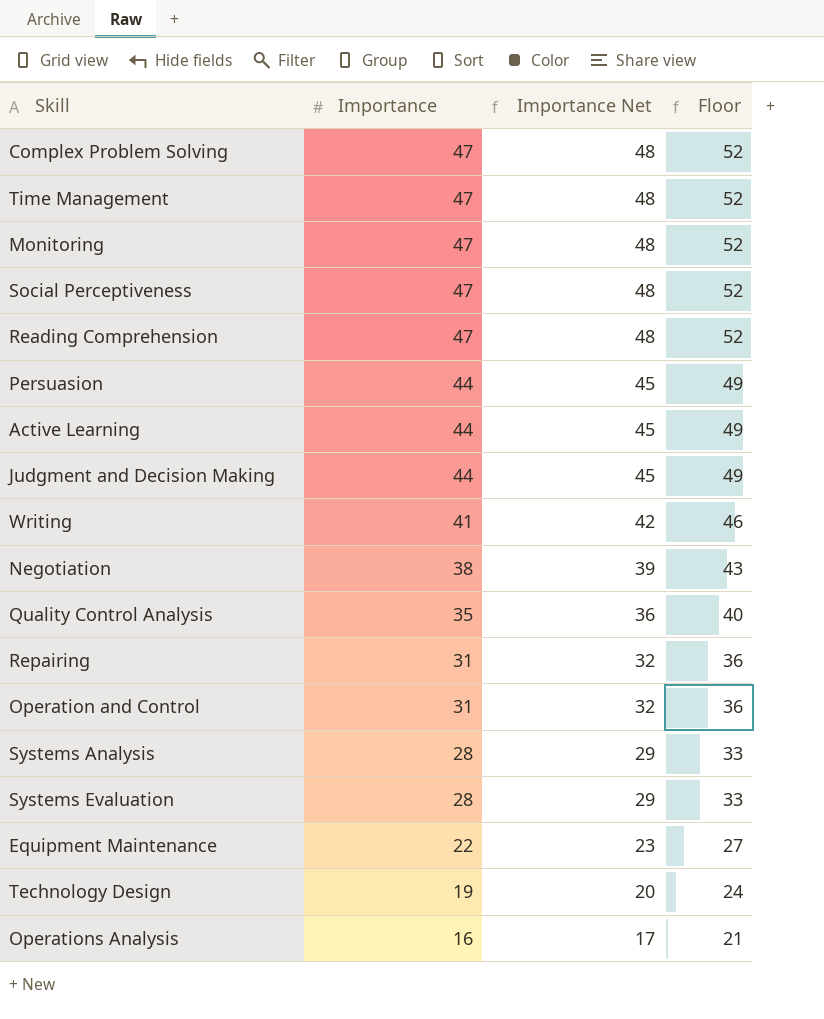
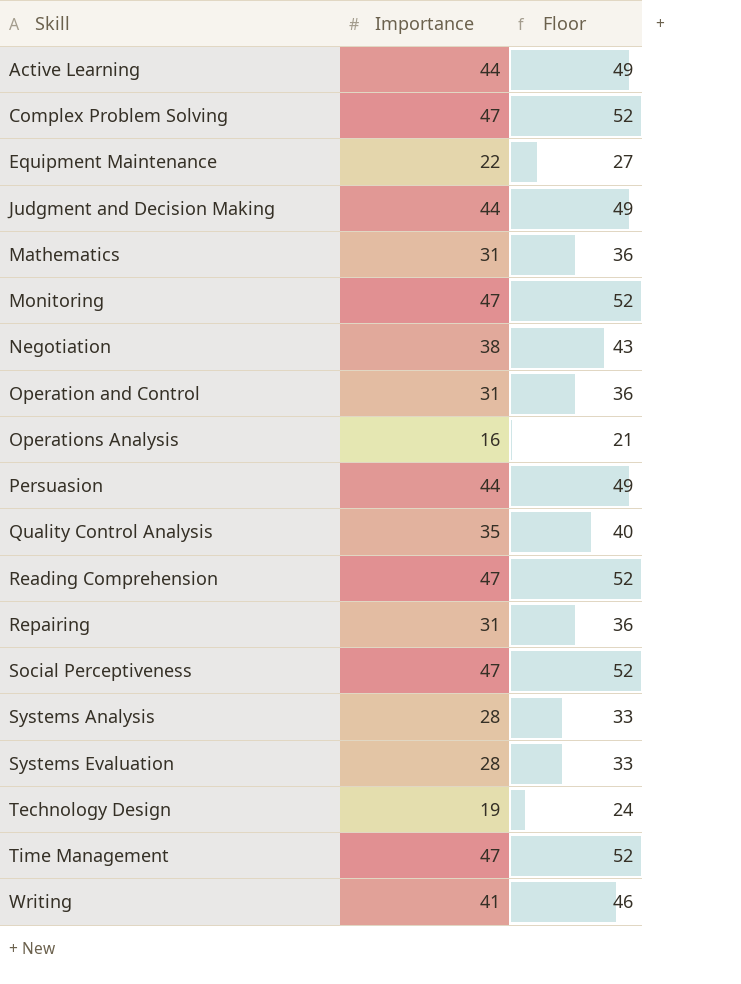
row order: Importance descending -> Skill ascending
column Importance Net | formula: [Importance] + 1 -> none
row Mathematics: none -> 31 | 36

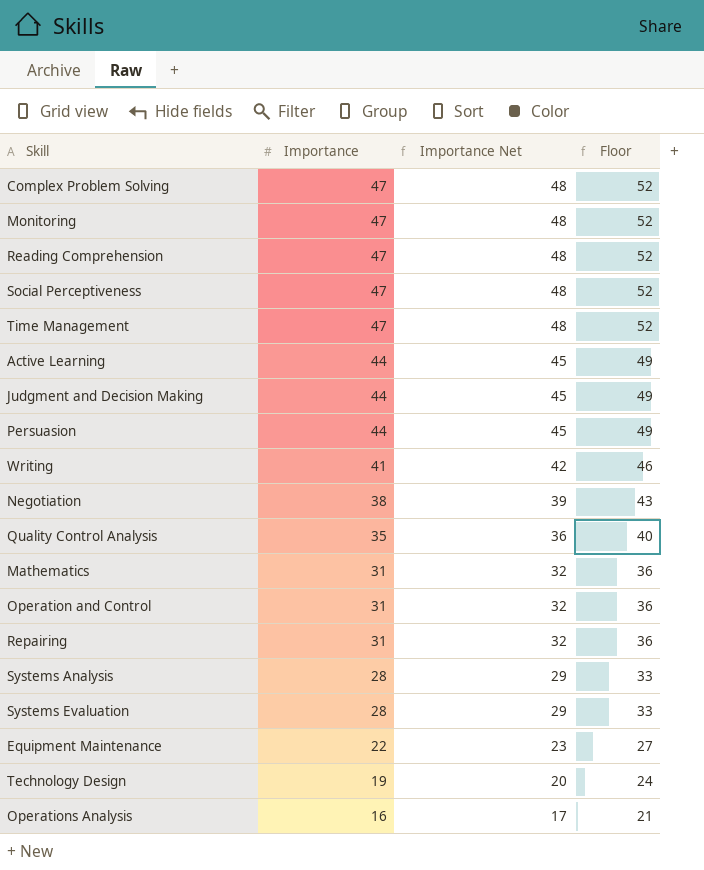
row order: Skill ascending -> Importance descending
column Importance Net | formula: none -> [Importance] + 1

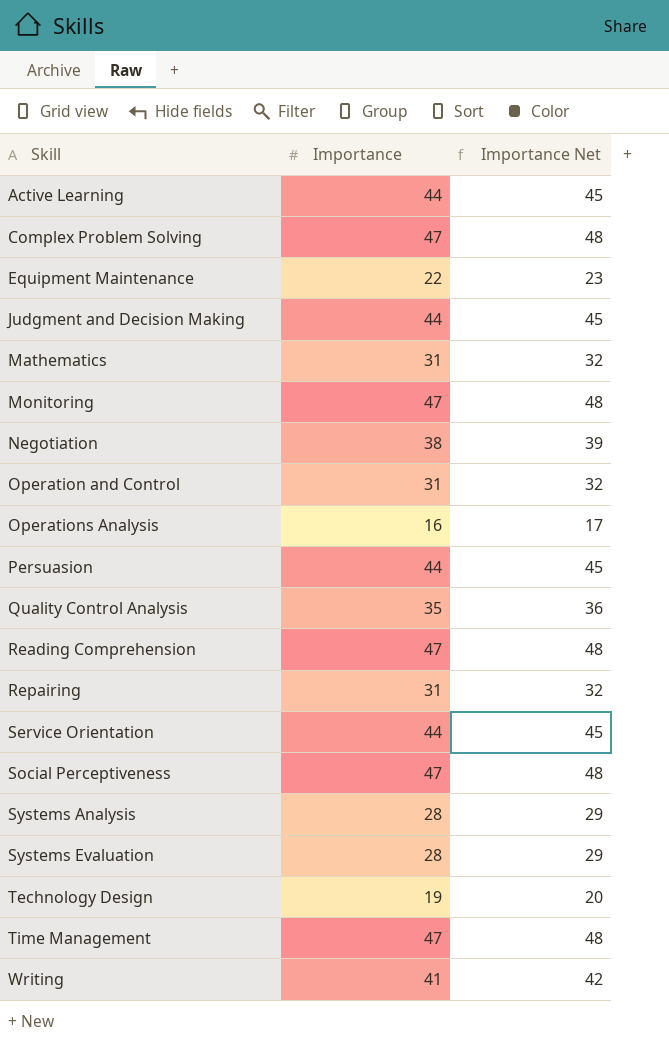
row order: Importance descending -> Skill ascending
column Floor | formula: [Importance] + 5 -> none
row Service Orientation: none -> 44 | 45

